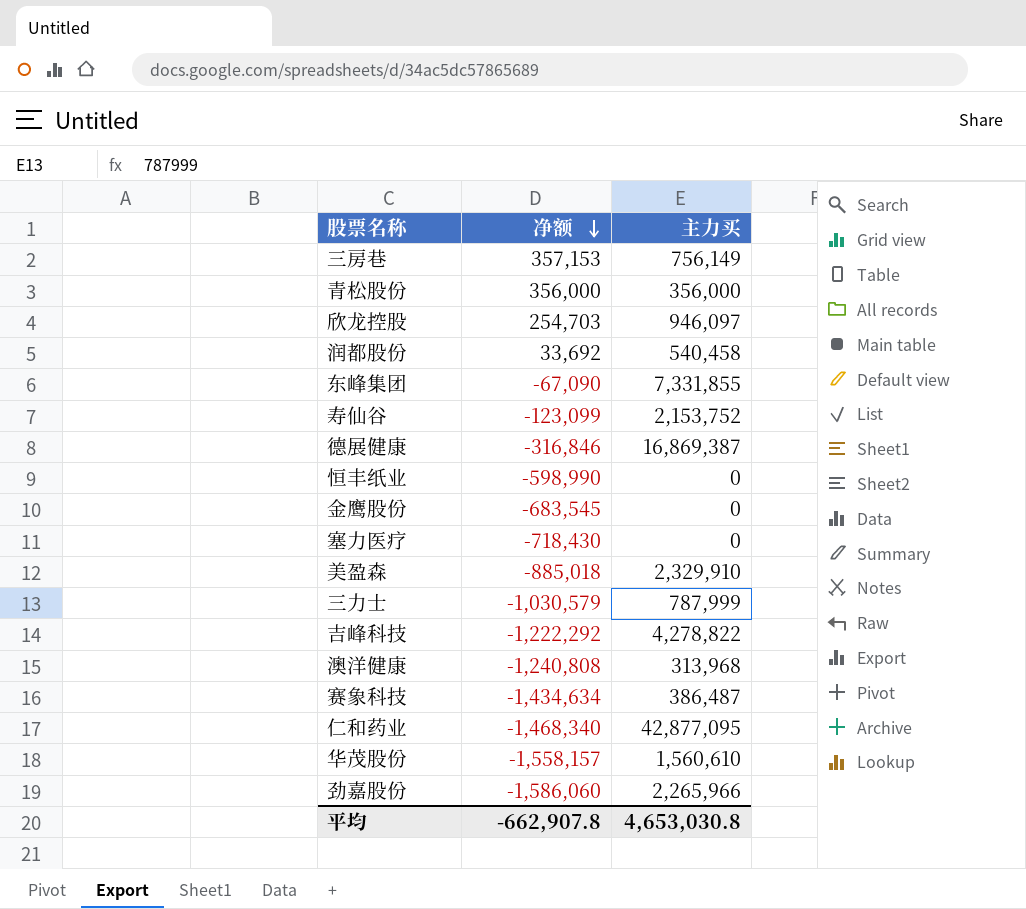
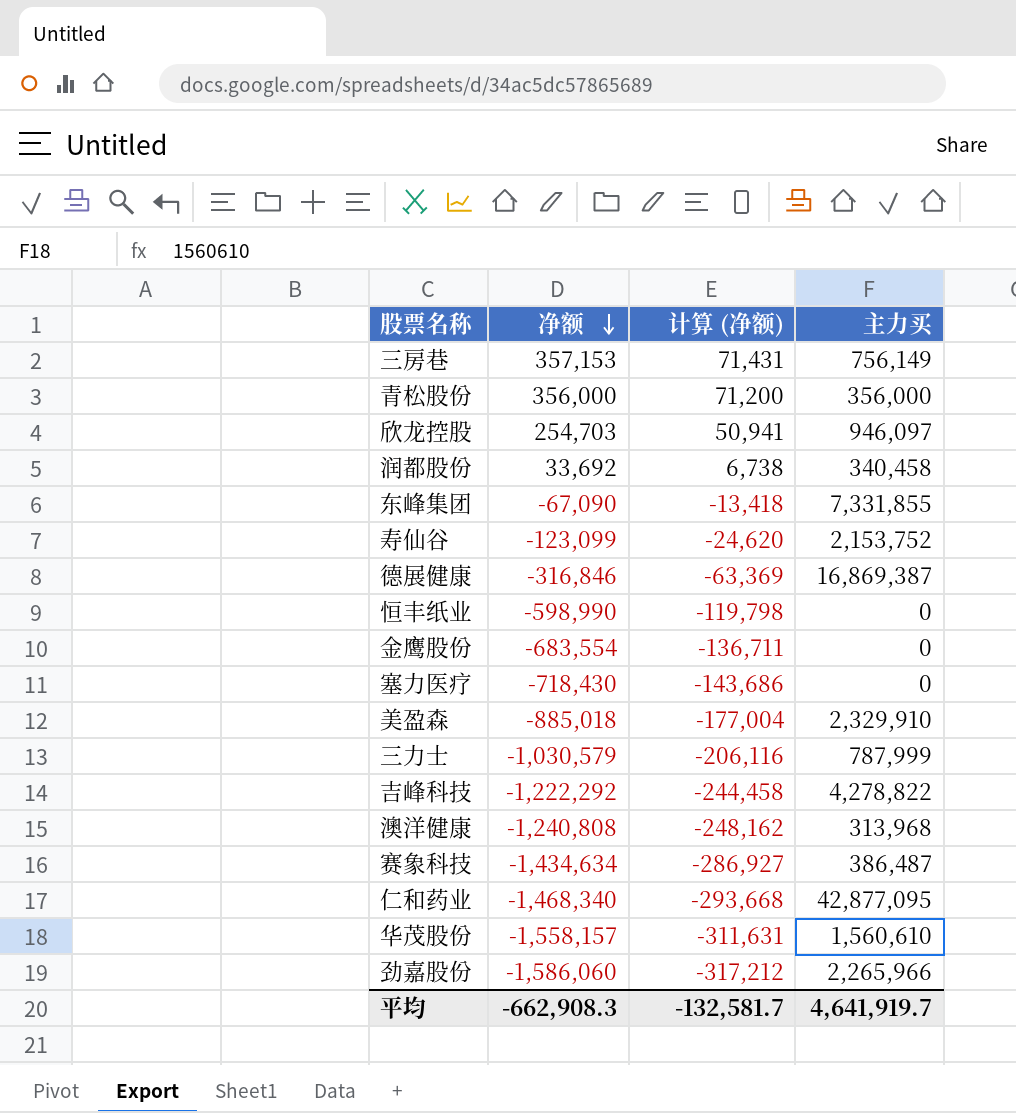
column 计算 (净额) | formula: none -> [净额] * 0.2
润都股份 | 主力买: 540,458 -> 340,458
金鹰股份 | 净额: -683,545 -> -683,554
平均 | 净额: -662,907.8 -> -662,908.3
平均 | 主力买: 4,653,030.8 -> 4,641,919.7

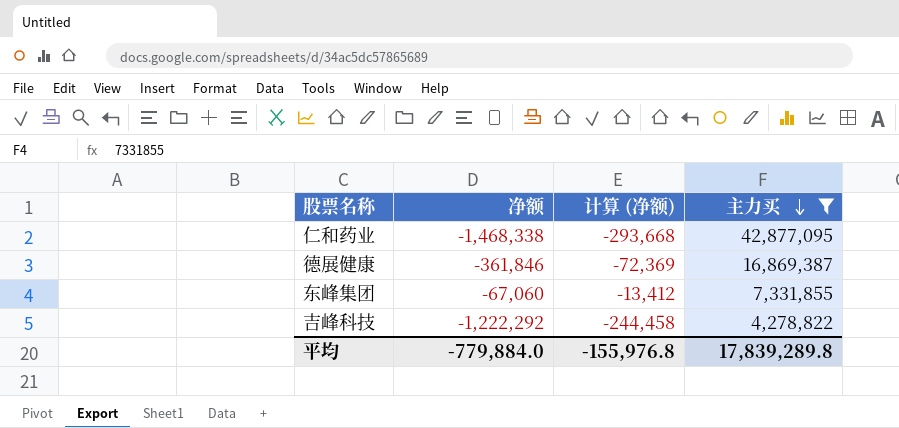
filter: none -> 主力买 >= 4,278,822
row order: 净额 descending -> 主力买 descending
仁和药业 | 净额: -1,468,340 -> -1,468,338
德展健康 | 净额: -316,846 -> -361,846
德展健康 | 计算 (净额): -63,369 -> -72,369
东峰集团 | 净额: -67,090 -> -67,060
东峰集团 | 计算 (净额): -13,418 -> -13,412
平均 | 净额: -662,908.3 -> -779,884.0
平均 | 计算 (净额): -132,581.7 -> -155,976.8
平均 | 主力买: 4,641,919.7 -> 17,839,289.8

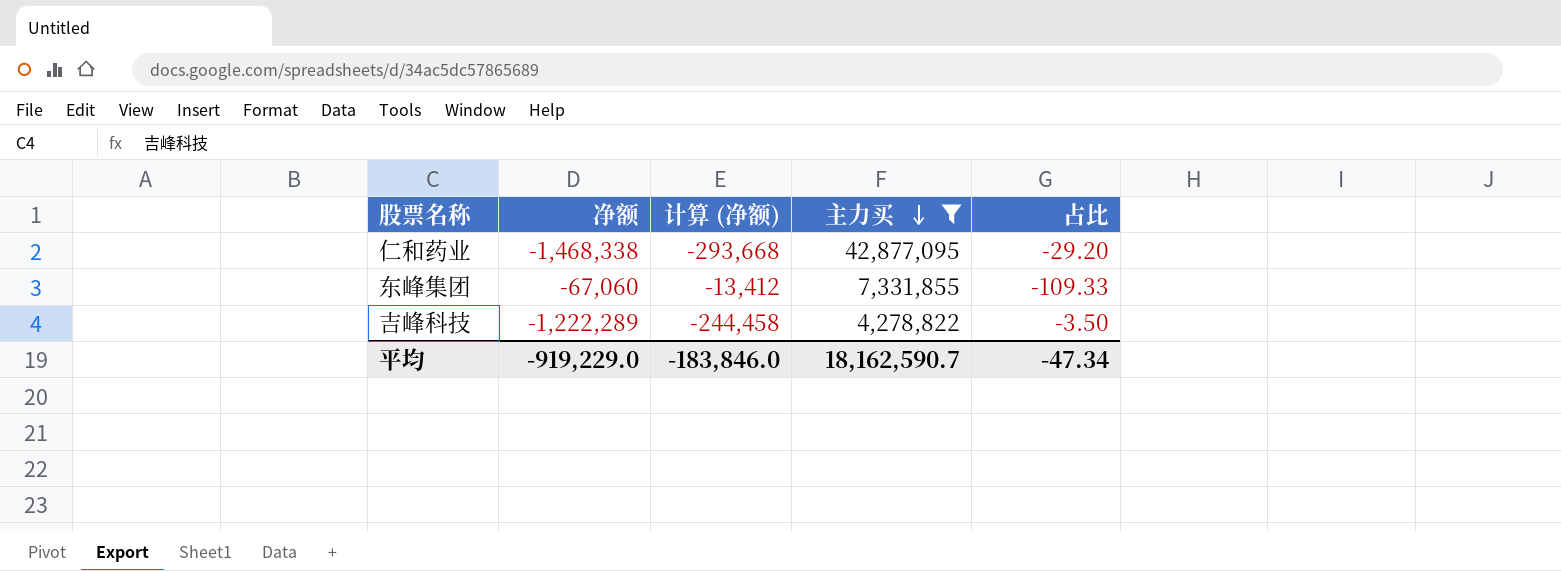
column 占比 | formula: none -> [主力买] / [净额]
row 德展健康: -361,846 | -72,369 | 16,869,387 -> none
吉峰科技 | 净额: -1,222,292 -> -1,222,289
平均 | 净额: -779,884.0 -> -919,229.0
平均 | 计算 (净额): -155,976.8 -> -183,846.0
平均 | 主力买: 17,839,289.8 -> 18,162,590.7

